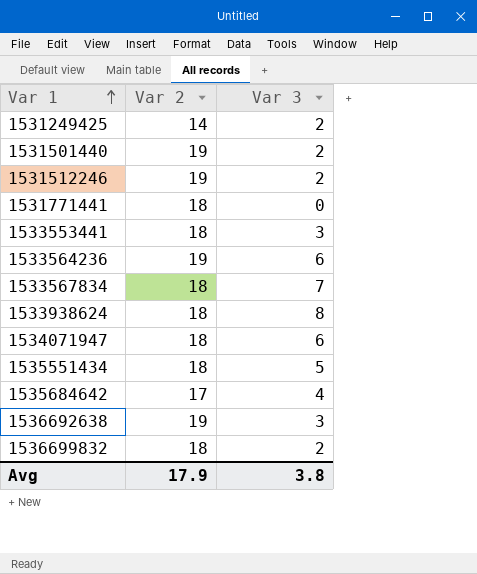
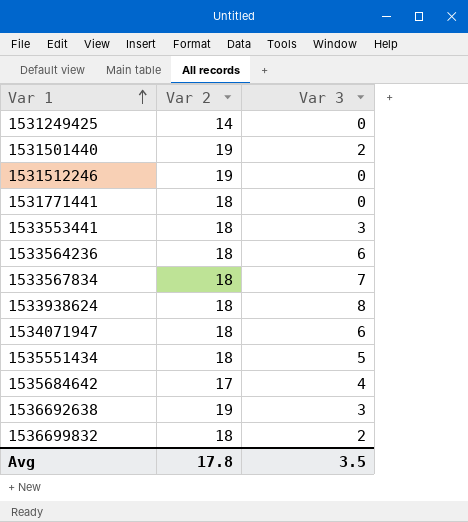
1531249425 | Var 3: 2 -> 0
1531512246 | Var 3: 2 -> 0
1533564236 | Var 2: 19 -> 18
Avg | Var 2: 17.9 -> 17.8
Avg | Var 3: 3.8 -> 3.5

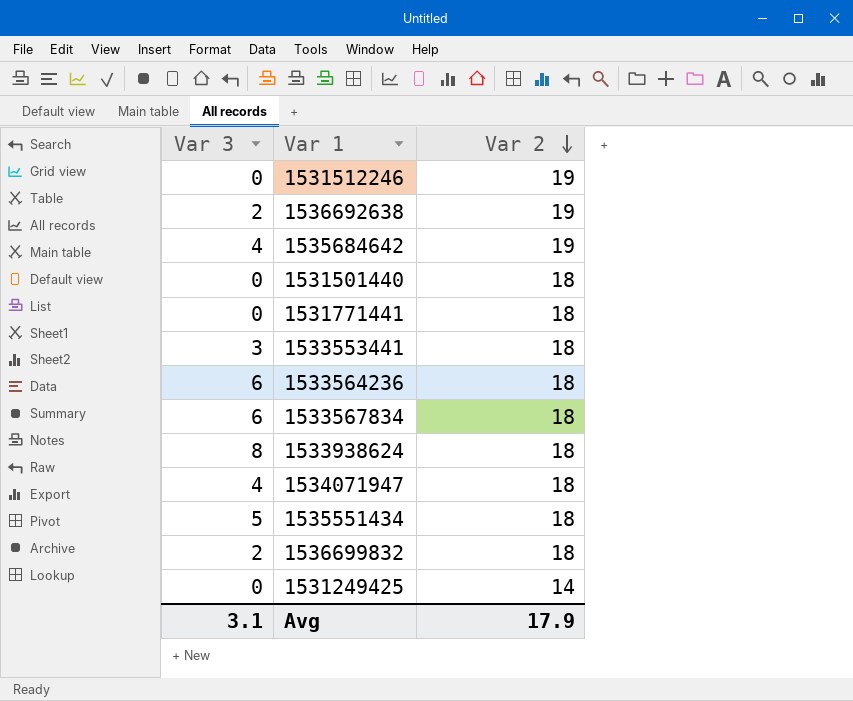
row order: Var 1 ascending -> Var 2 descending
column Var 3 | position: 3 -> 1
1536692638 | Var 3: 3 -> 2
1535684642 | Var 2: 17 -> 19
1531501440 | Var 3: 2 -> 0
1531501440 | Var 2: 19 -> 18
1533567834 | Var 3: 7 -> 6
1534071947 | Var 3: 6 -> 4
Avg | Var 3: 3.5 -> 3.1
Avg | Var 2: 17.8 -> 17.9

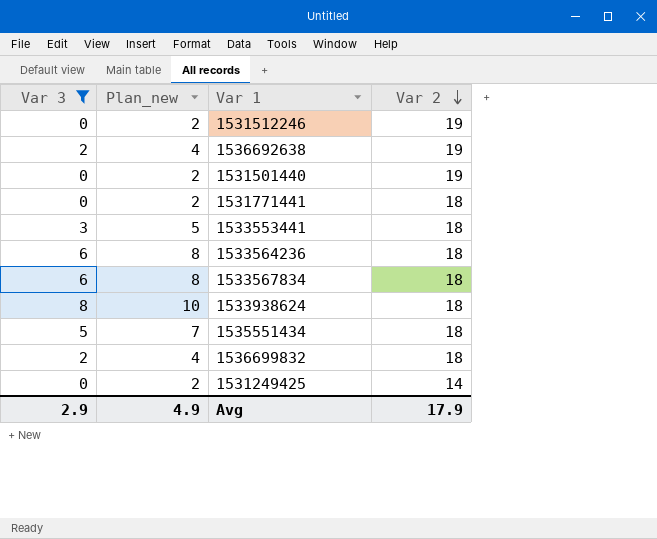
filter: none -> Var 3 != 4
column Plan_new | formula: none -> [Var 3] + 2
1531501440 | Var 2: 18 -> 19
Avg | Var 3: 3.1 -> 2.9

